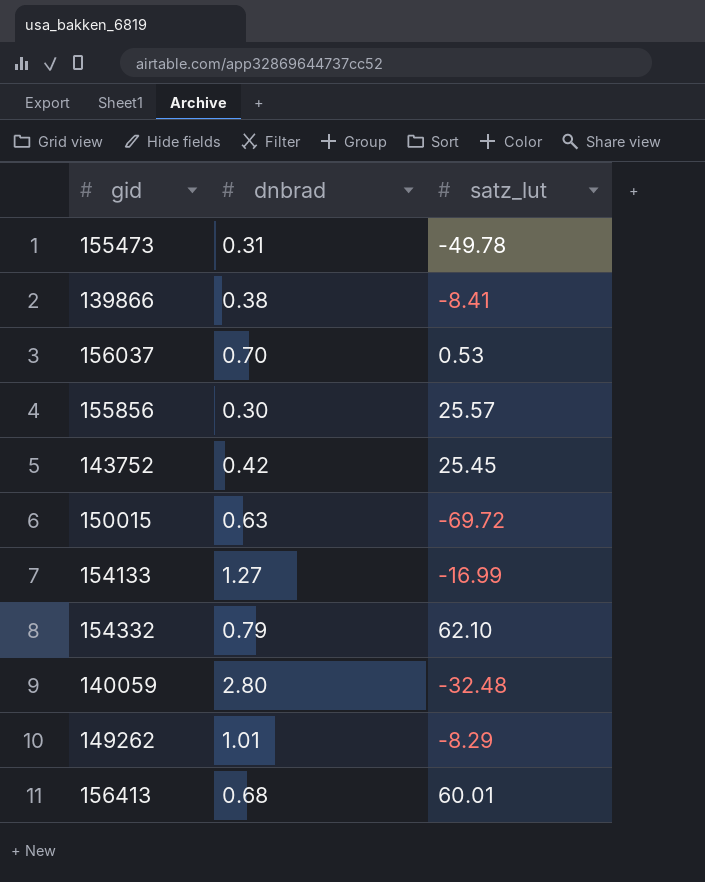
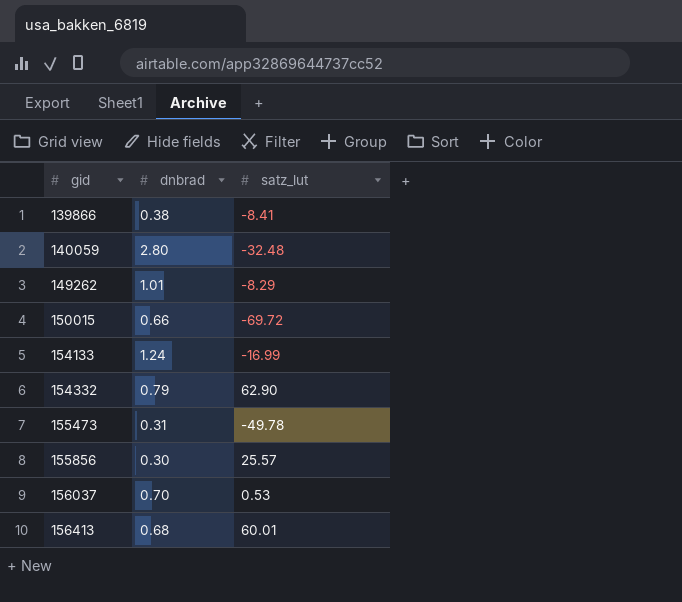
row order: none -> gid ascending
row 143752: 0.42 | 25.45 -> none
150015 | dnbrad: 0.63 -> 0.66
154133 | dnbrad: 1.27 -> 1.24
154332 | satz_lut: 62.10 -> 62.90

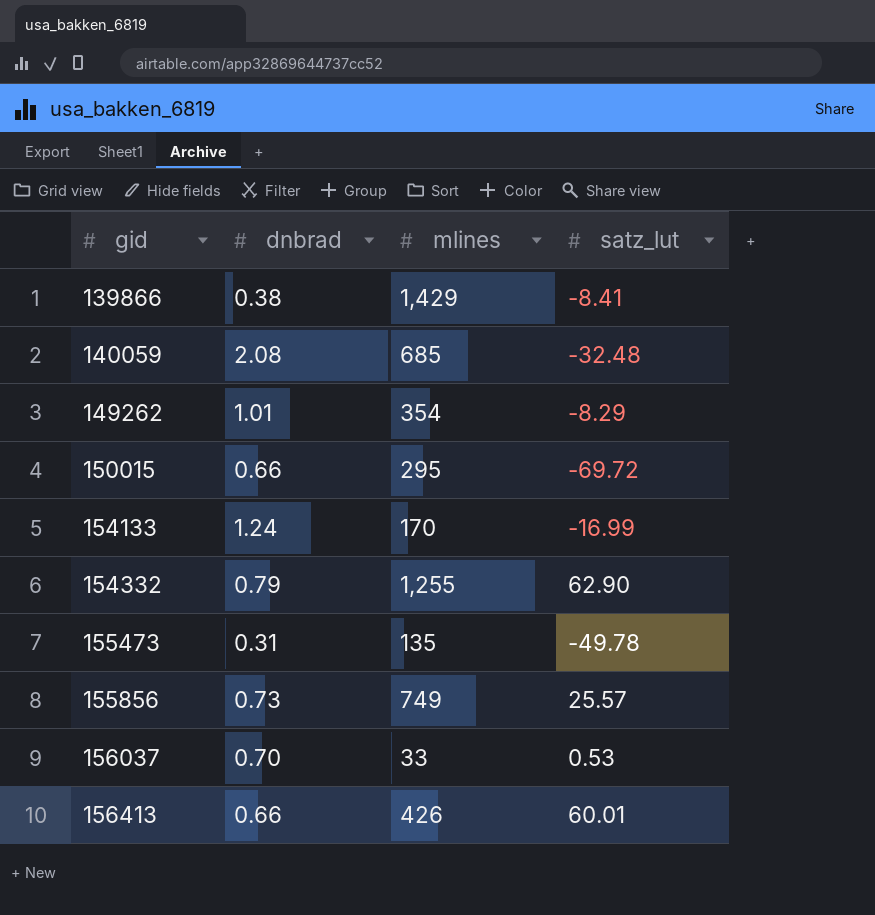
column mlines | position: none -> 3
140059 | dnbrad: 2.80 -> 2.08
155856 | dnbrad: 0.30 -> 0.73
156413 | dnbrad: 0.68 -> 0.66

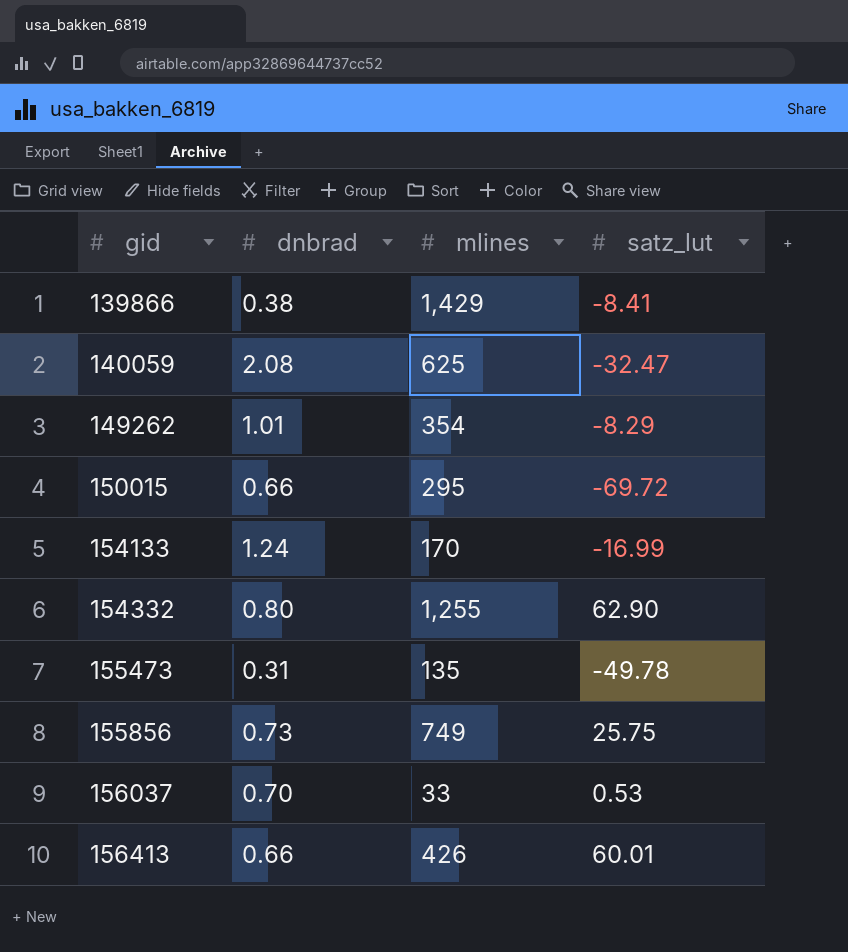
140059 | mlines: 685 -> 625
140059 | satz_lut: -32.48 -> -32.47
154332 | dnbrad: 0.79 -> 0.80
155856 | satz_lut: 25.57 -> 25.75

